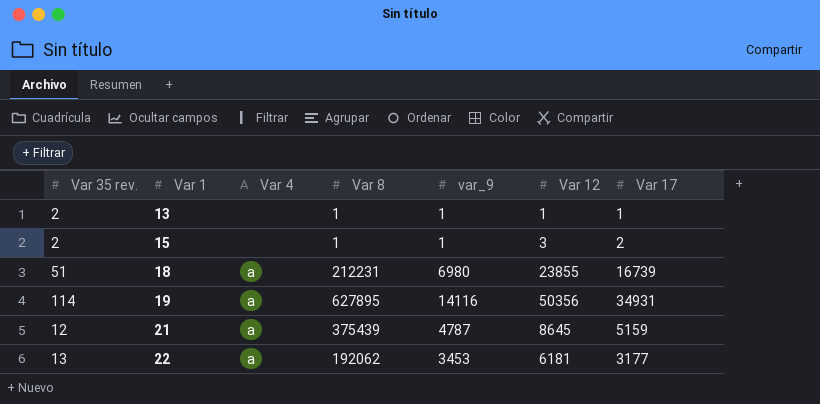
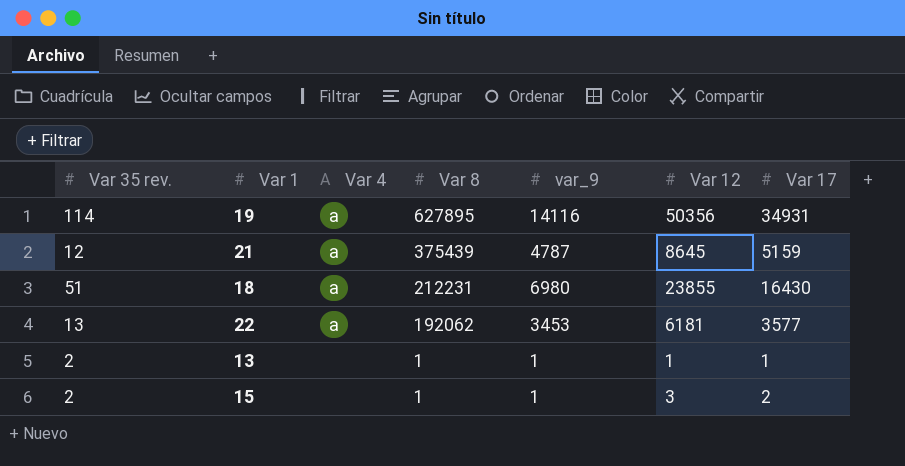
row order: Var 1 ascending -> Var 8 descending
18 | Var 17: 16739 -> 16430
22 | Var 17: 3177 -> 3577

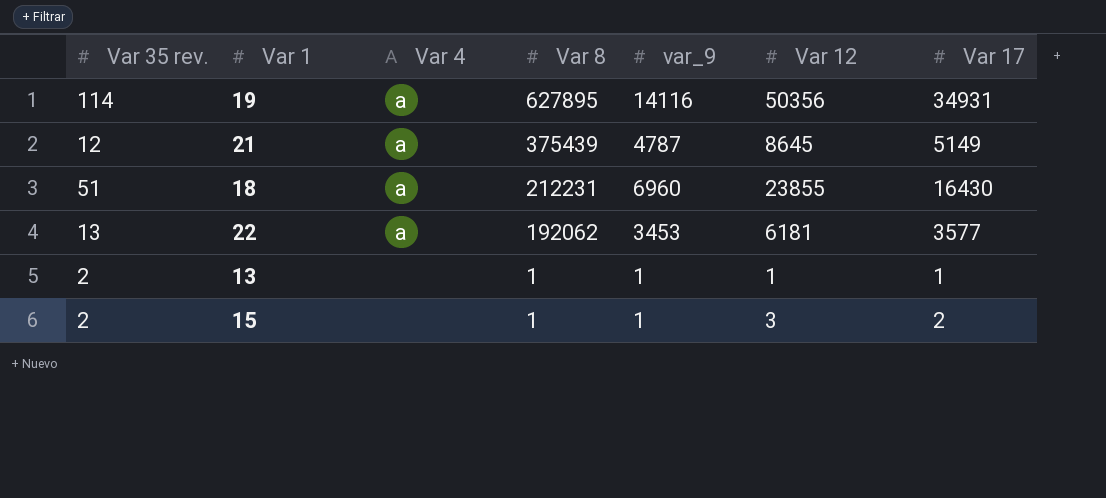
21 | Var 17: 5159 -> 5149
18 | var_9: 6980 -> 6960

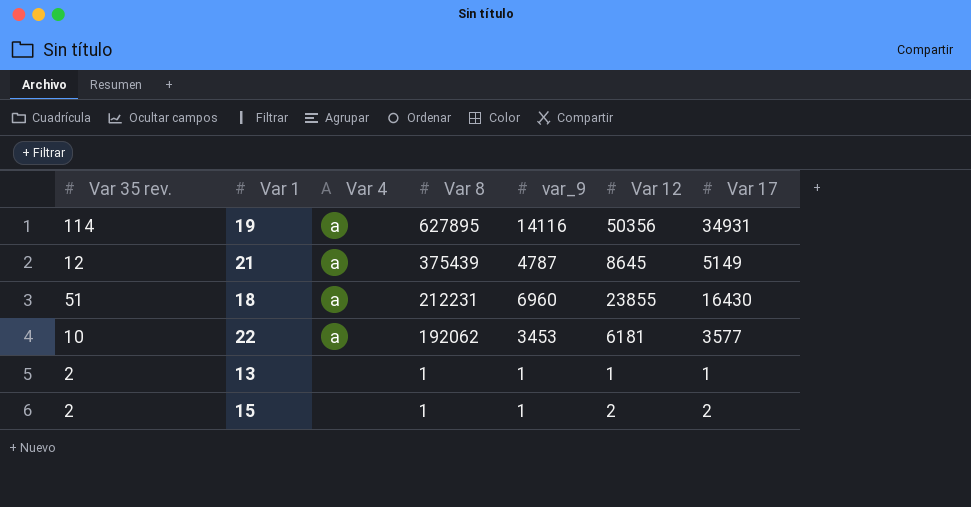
22 | Var 35 rev.: 13 -> 10
15 | Var 12: 3 -> 2

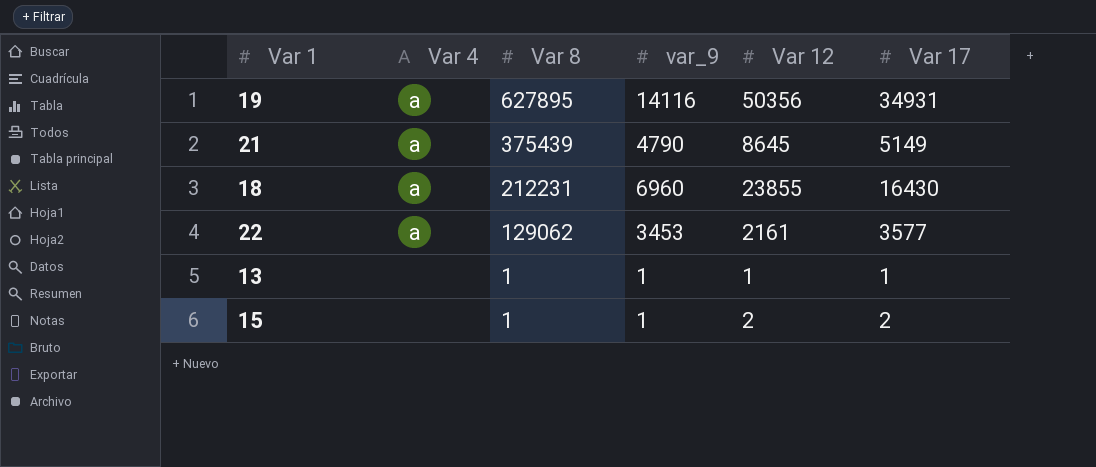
column Var 35 rev. | position: 1 -> none
21 | var_9: 4787 -> 4790
22 | Var 8: 192062 -> 129062
22 | Var 12: 6181 -> 2161

